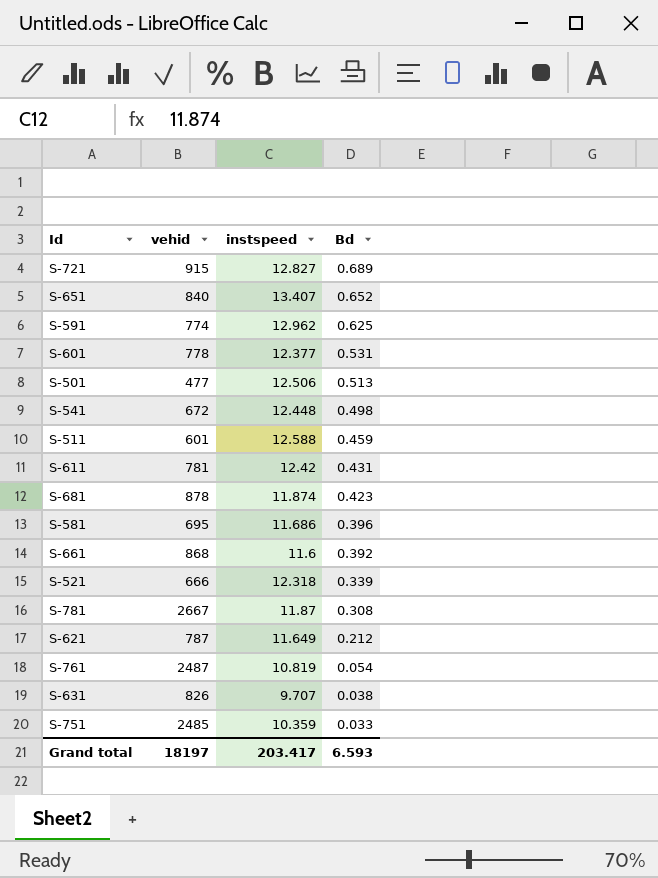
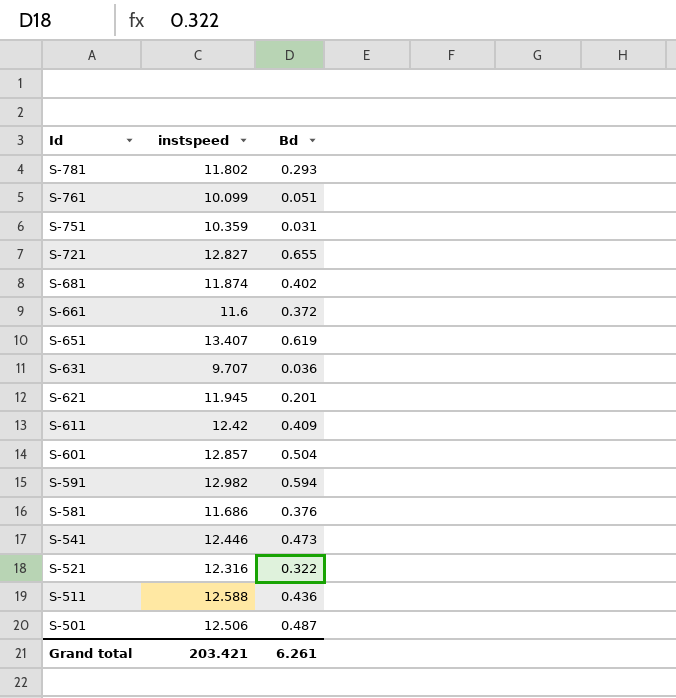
row order: Bd descending -> Id descending
column vehid | position: 2 -> none
S-781 | instspeed: 11.87 -> 11.802
S-781 | Bd: 0.308 -> 0.293
S-761 | instspeed: 10.819 -> 10.099
S-761 | Bd: 0.054 -> 0.051
S-751 | Bd: 0.033 -> 0.031
S-721 | Bd: 0.689 -> 0.655
S-681 | Bd: 0.423 -> 0.402
S-661 | Bd: 0.392 -> 0.372
S-651 | Bd: 0.652 -> 0.619
S-631 | Bd: 0.038 -> 0.036
S-621 | instspeed: 11.649 -> 11.945
S-621 | Bd: 0.212 -> 0.201
S-611 | Bd: 0.431 -> 0.409
S-601 | instspeed: 12.377 -> 12.857
S-601 | Bd: 0.531 -> 0.504
S-591 | instspeed: 12.962 -> 12.982
S-591 | Bd: 0.625 -> 0.594
S-581 | Bd: 0.396 -> 0.376
S-541 | instspeed: 12.448 -> 12.446
S-541 | Bd: 0.498 -> 0.473
S-521 | instspeed: 12.318 -> 12.316
S-521 | Bd: 0.339 -> 0.322
S-511 | Bd: 0.459 -> 0.436
S-501 | Bd: 0.513 -> 0.487
Grand total | instspeed: 203.417 -> 203.421
Grand total | Bd: 6.593 -> 6.261

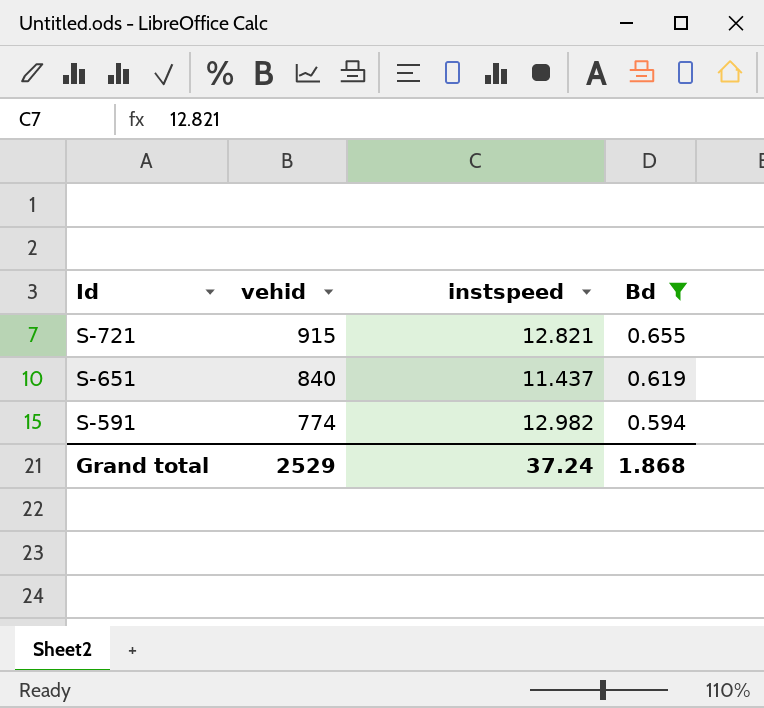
filter: none -> Bd >= 0.594
column vehid | position: none -> 2
S-721 | instspeed: 12.827 -> 12.821
S-651 | instspeed: 13.407 -> 11.437
Grand total | instspeed: 203.421 -> 37.24
Grand total | Bd: 6.261 -> 1.868

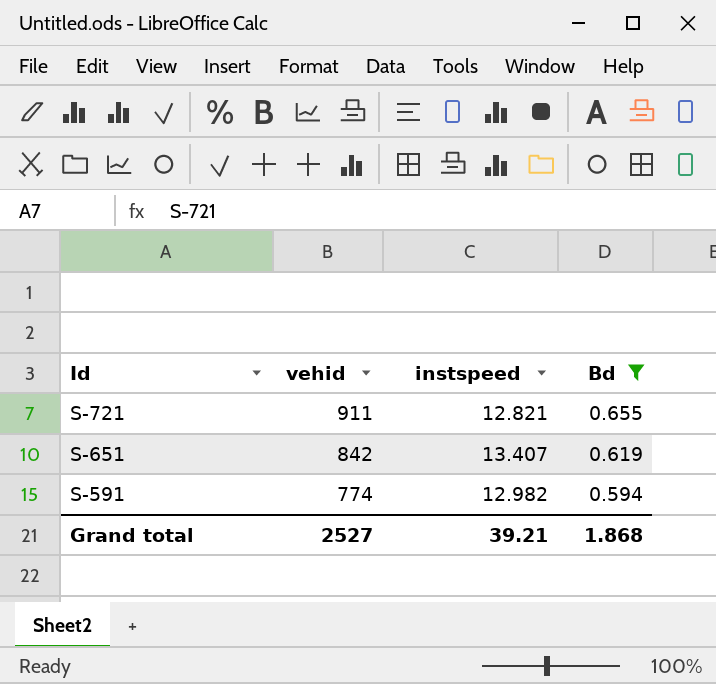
S-721 | vehid: 915 -> 911
S-651 | vehid: 840 -> 842
S-651 | instspeed: 11.437 -> 13.407
Grand total | vehid: 2529 -> 2527
Grand total | instspeed: 37.24 -> 39.21

